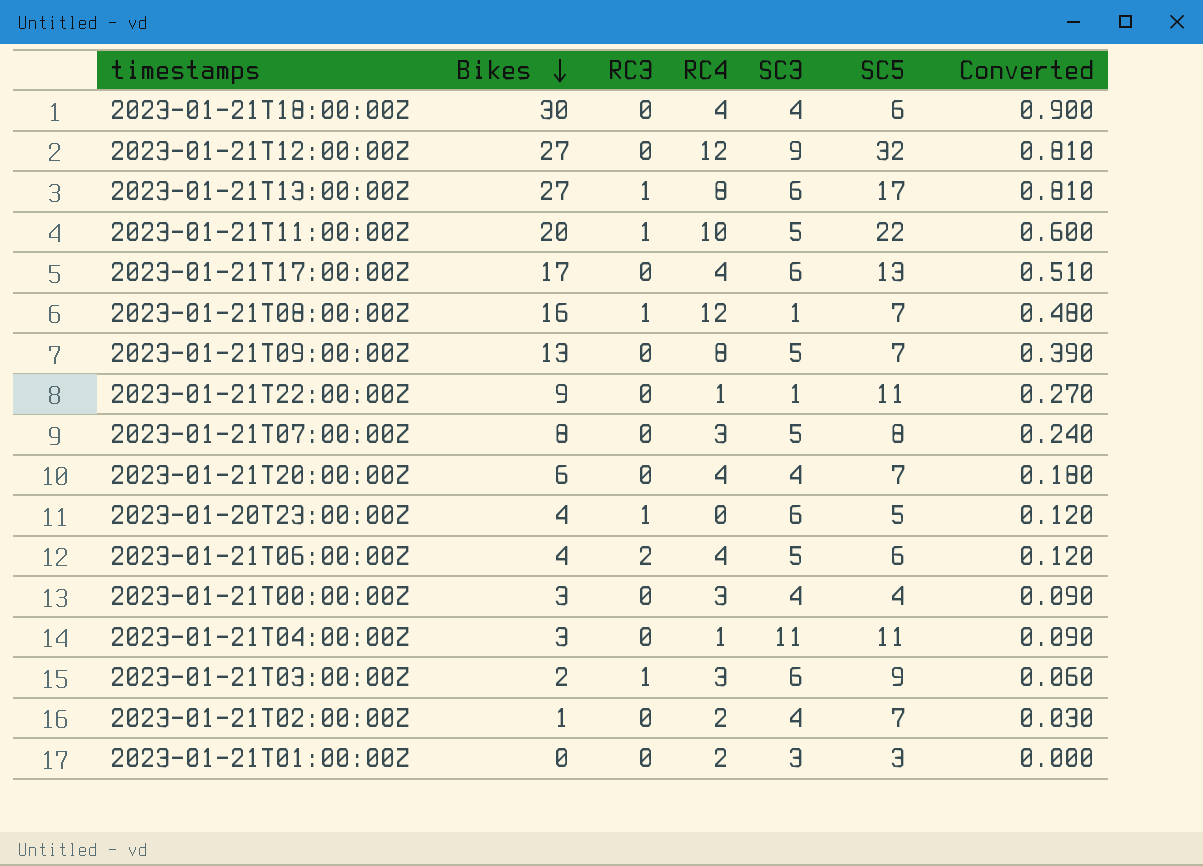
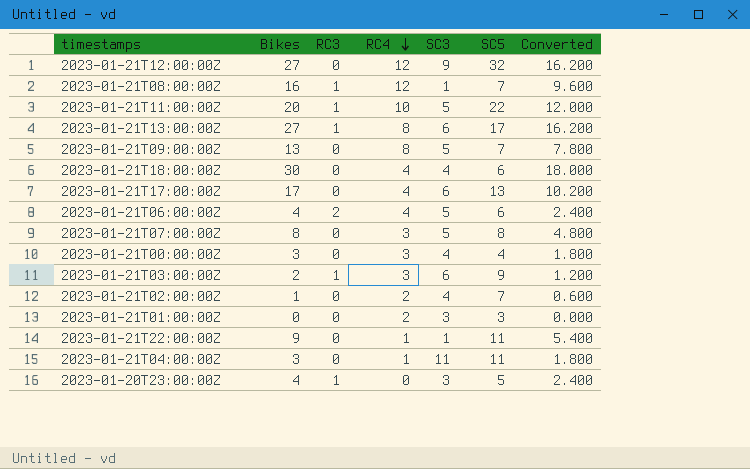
row order: Bikes descending -> RC4 descending
column Converted | formula: [Bikes] * 0.03 -> [Bikes] * 0.6
row 2023-01-21T20:00:00Z: 6 | 0 | 4 | 4 | 7 | 0.180 -> none
2023-01-20T23:00:00Z | SC3: 6 -> 3

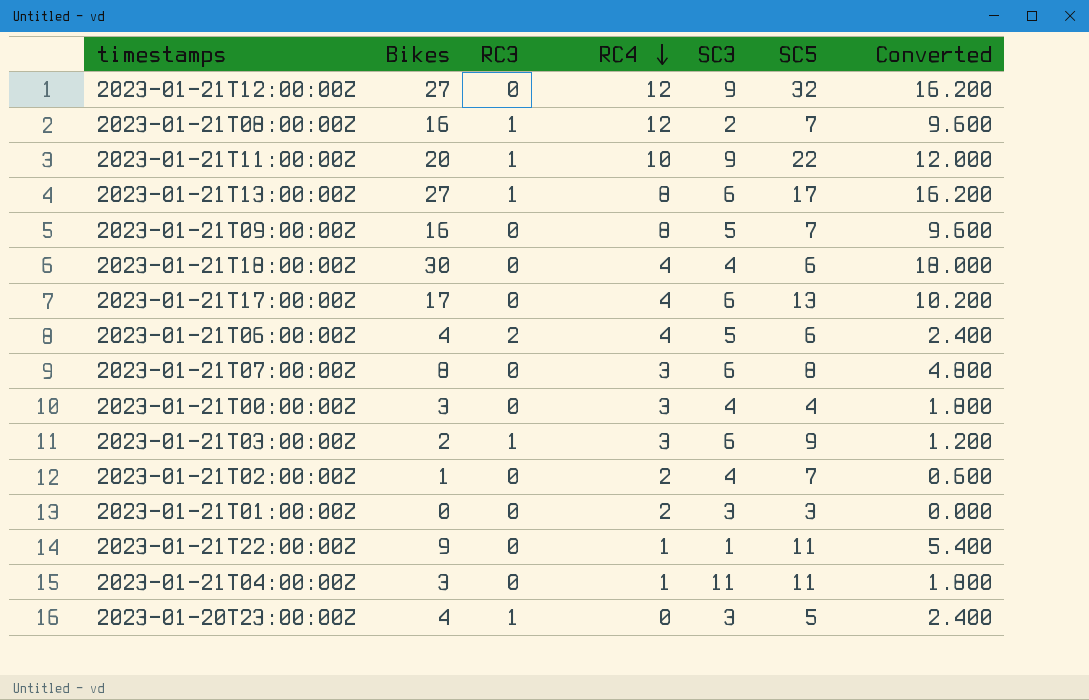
2023-01-21T08:00:00Z | SC3: 1 -> 2
2023-01-21T11:00:00Z | SC3: 5 -> 9
2023-01-21T09:00:00Z | Bikes: 13 -> 16
2023-01-21T09:00:00Z | Converted: 7.800 -> 9.600
2023-01-21T07:00:00Z | SC3: 5 -> 6

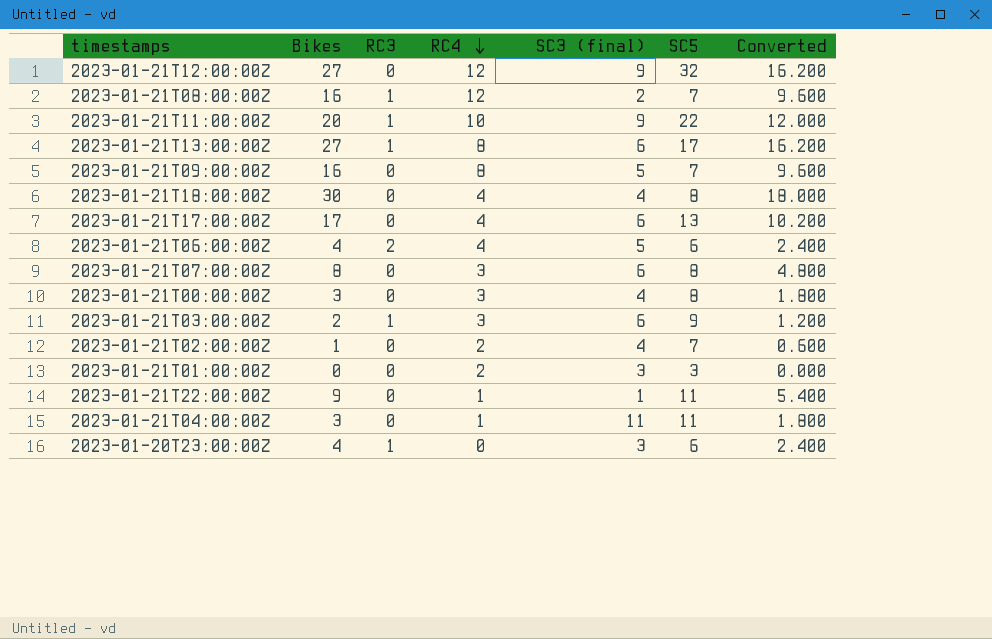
column name: SC3 -> SC3 (final)
2023-01-21T18:00:00Z | SC5: 6 -> 8
2023-01-21T00:00:00Z | SC5: 4 -> 8
2023-01-20T23:00:00Z | SC5: 5 -> 6

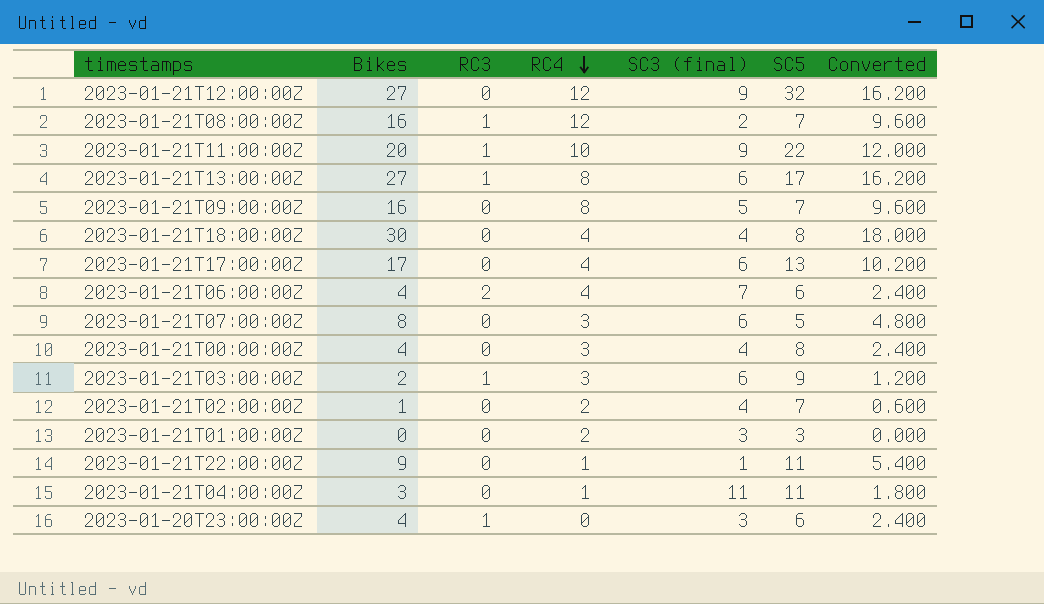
2023-01-21T06:00:00Z | SC3 (final): 5 -> 7
2023-01-21T07:00:00Z | SC5: 8 -> 5
2023-01-21T00:00:00Z | Bikes: 3 -> 4
2023-01-21T00:00:00Z | Converted: 1.800 -> 2.400

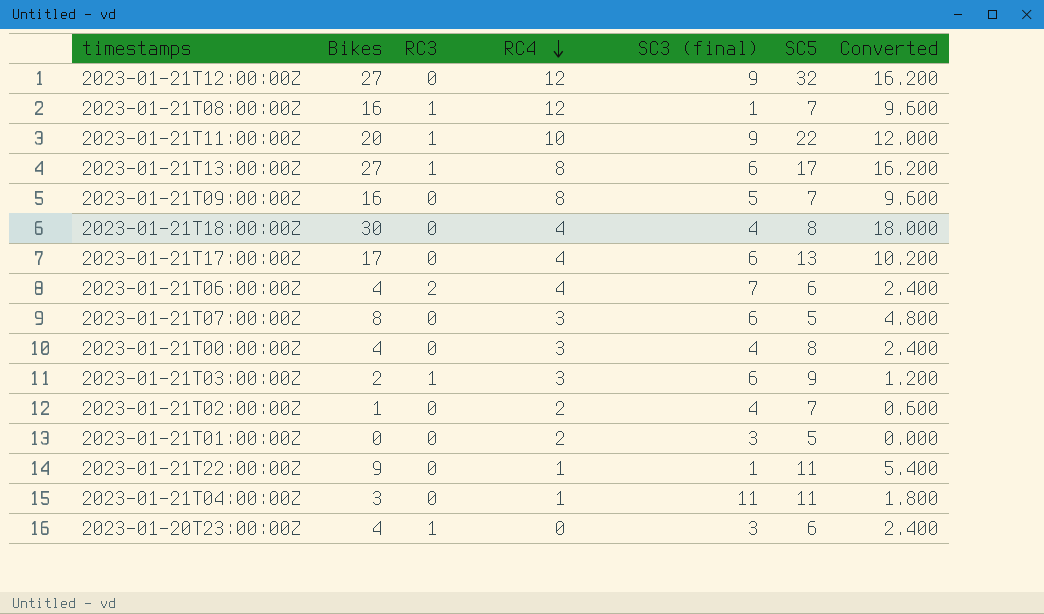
2023-01-21T08:00:00Z | SC3 (final): 2 -> 1
2023-01-21T01:00:00Z | SC5: 3 -> 5

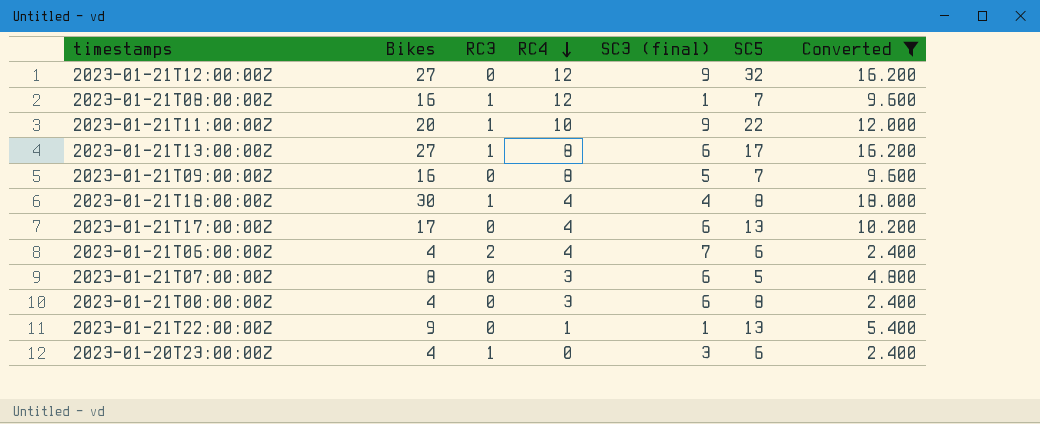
filter: none -> Converted >= 2.400
2023-01-21T18:00:00Z | RC3: 0 -> 1
2023-01-21T00:00:00Z | SC3 (final): 4 -> 6
2023-01-21T22:00:00Z | SC5: 11 -> 13

